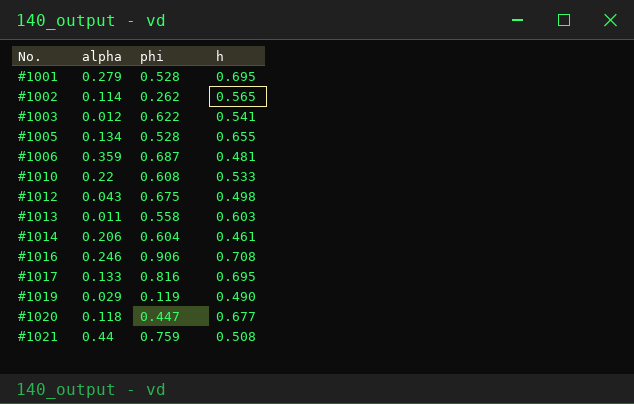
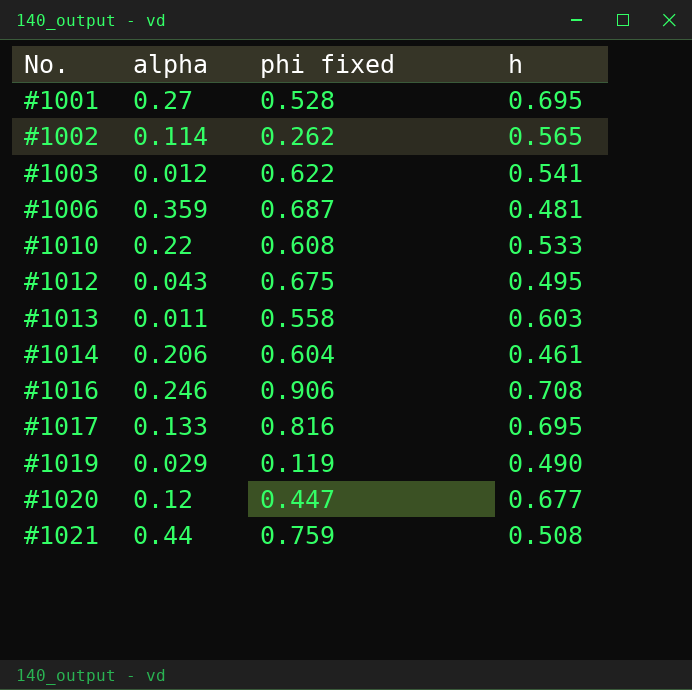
column name: phi -> phi fixed
row #1005: 0.134 | 0.528 | 0.655 -> none
#1001 | alpha: 0.279 -> 0.27
#1012 | h: 0.498 -> 0.495
#1020 | alpha: 0.118 -> 0.12

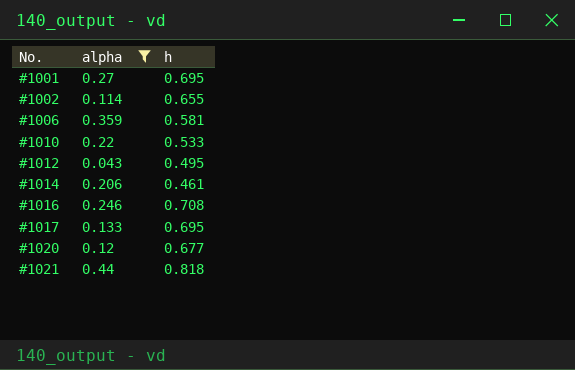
filter: none -> alpha >= 0.043
column phi fixed | position: 3 -> none
#1002 | h: 0.565 -> 0.655
#1006 | h: 0.481 -> 0.581
#1021 | h: 0.508 -> 0.818

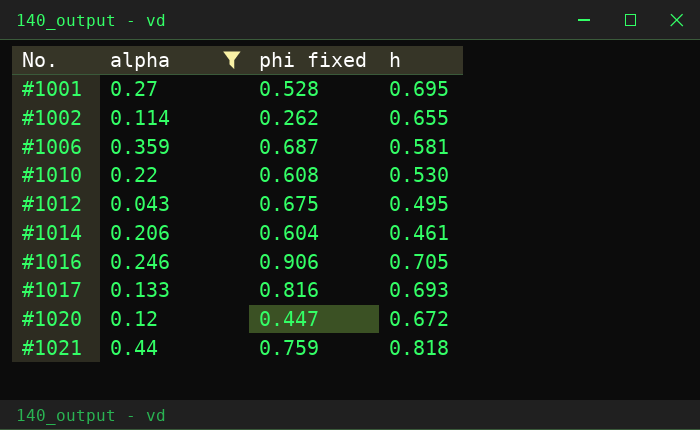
column phi fixed | position: none -> 3
#1010 | h: 0.533 -> 0.530
#1016 | h: 0.708 -> 0.705
#1017 | h: 0.695 -> 0.693
#1020 | h: 0.677 -> 0.672

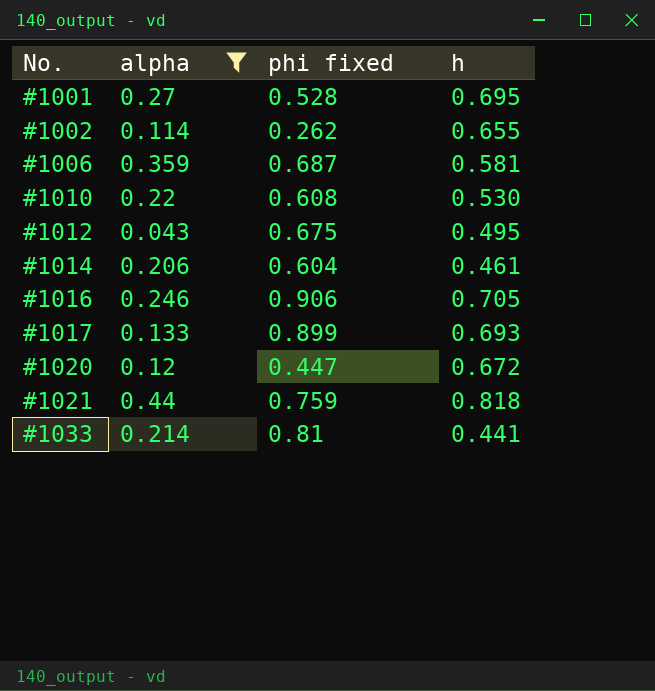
#1017 | phi fixed: 0.816 -> 0.899
row #1033: none -> 0.214 | 0.81 | 0.441

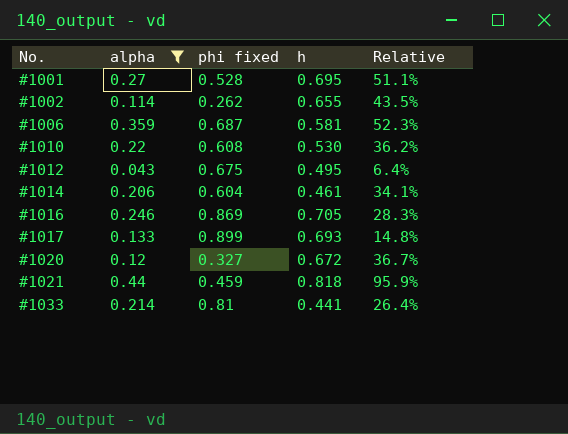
column Relative | formula: none -> [alpha] / [phi fixed]
#1016 | phi fixed: 0.906 -> 0.869
#1020 | phi fixed: 0.447 -> 0.327
#1021 | phi fixed: 0.759 -> 0.459

